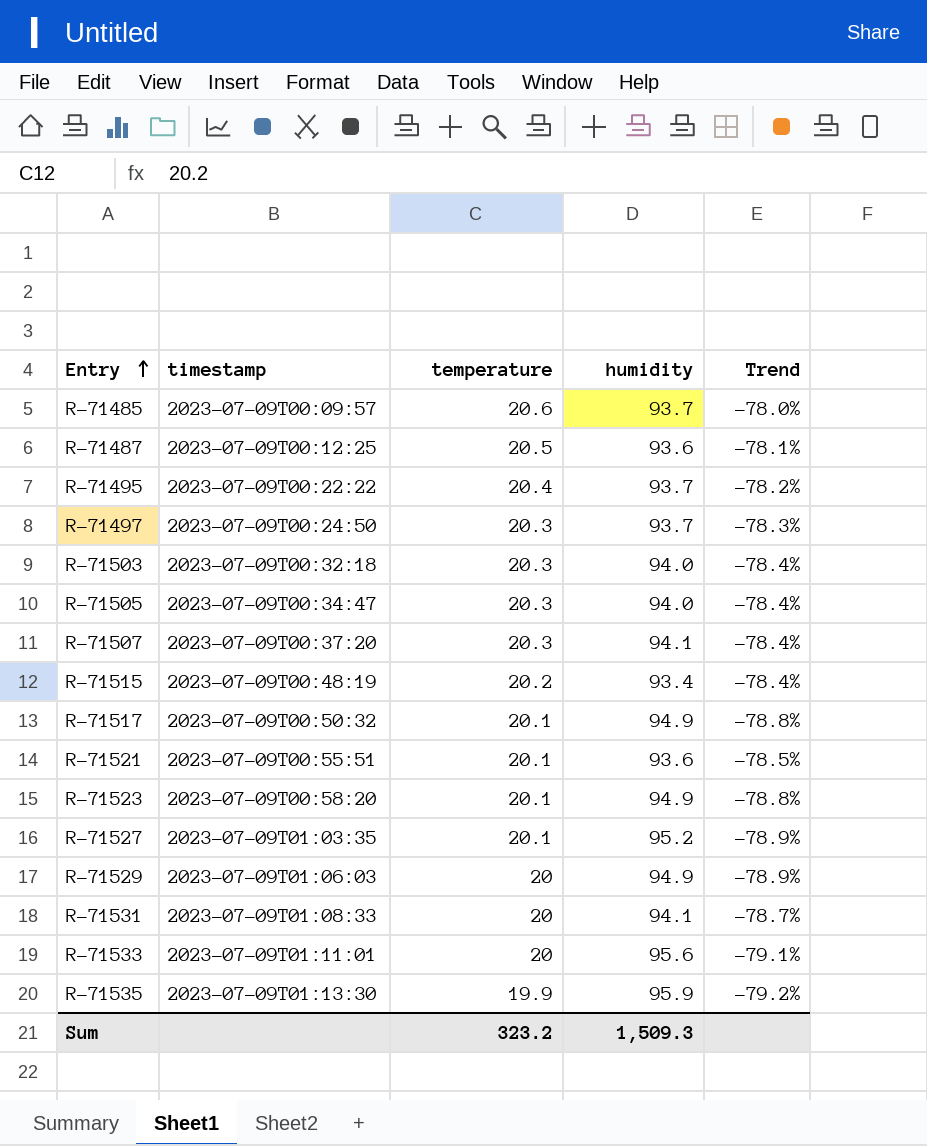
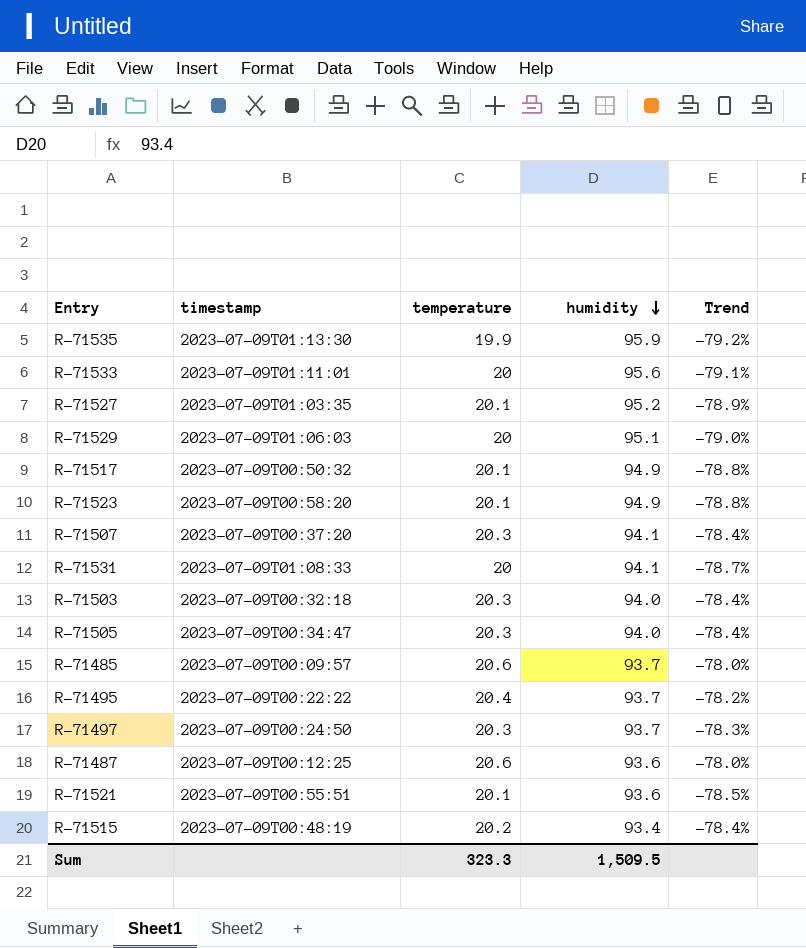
row order: Entry ascending -> humidity descending
R-71529 | humidity: 94.9 -> 95.1
R-71529 | Trend: -78.9% -> -79.0%
R-71487 | temperature: 20.5 -> 20.6
R-71487 | Trend: -78.1% -> -78.0%
Sum | temperature: 323.2 -> 323.3
Sum | humidity: 1,509.3 -> 1,509.5

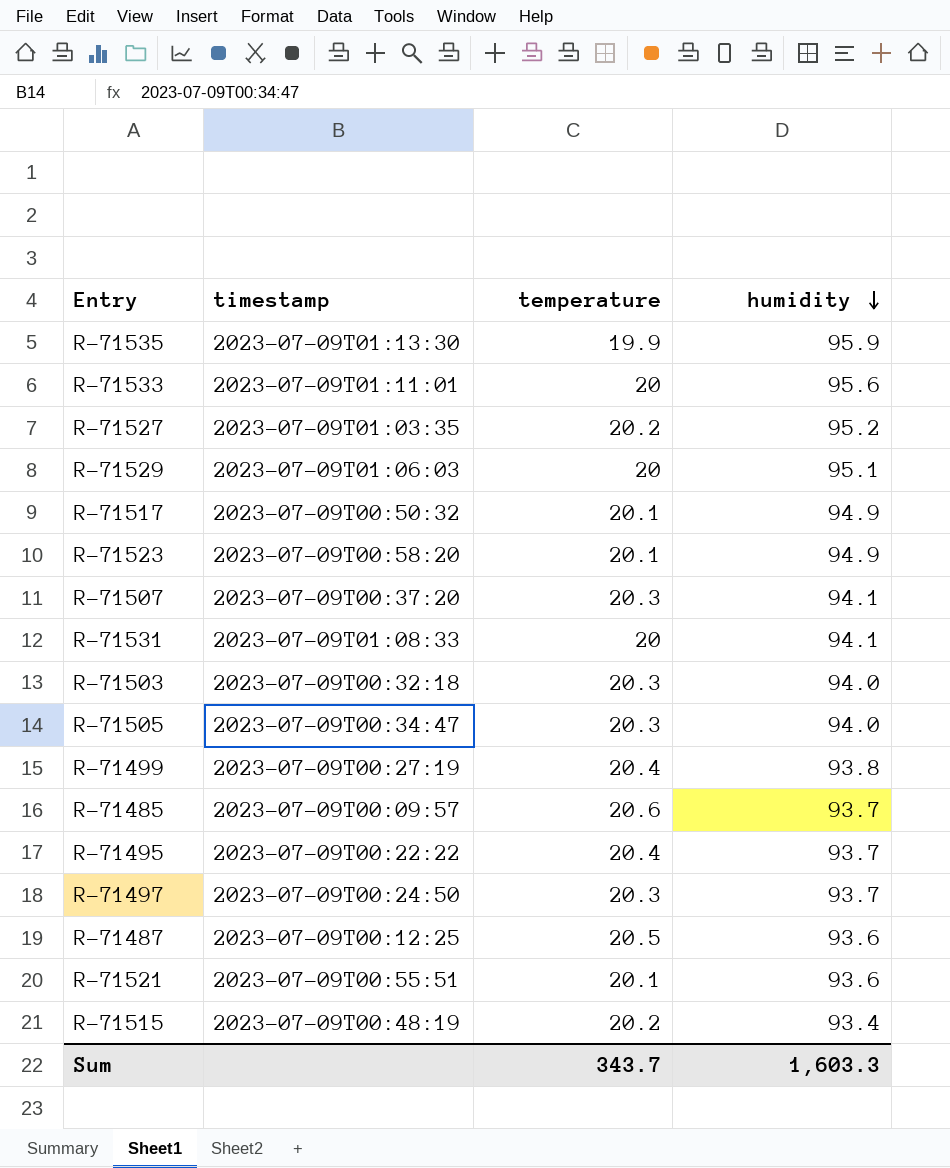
column Trend | formula: ([temperature] - [humidity]) / [humidity] -> none
R-71527 | temperature: 20.1 -> 20.2
row R-71499: none -> 2023-07-09T00:27:19 | 20.4 | 93.8
R-71487 | temperature: 20.6 -> 20.5
Sum | temperature: 323.3 -> 343.7
Sum | humidity: 1,509.5 -> 1,603.3

